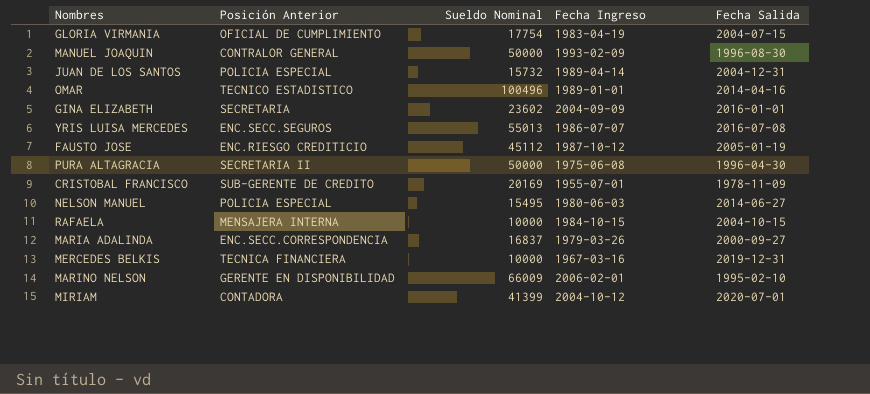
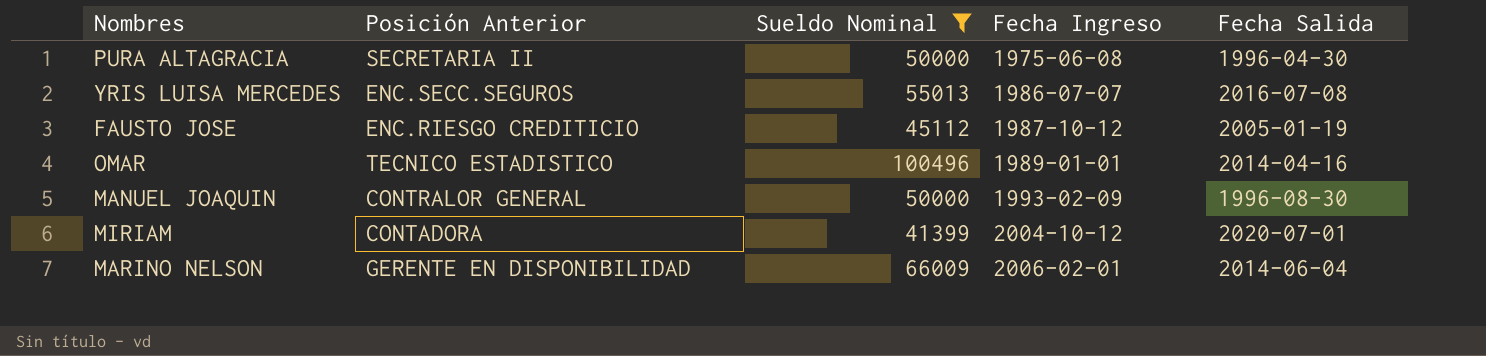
filter: none -> Sueldo Nominal >= 41399
row order: none -> Fecha Ingreso ascending
MARINO NELSON | Fecha Salida: 1995-02-10 -> 2014-06-04

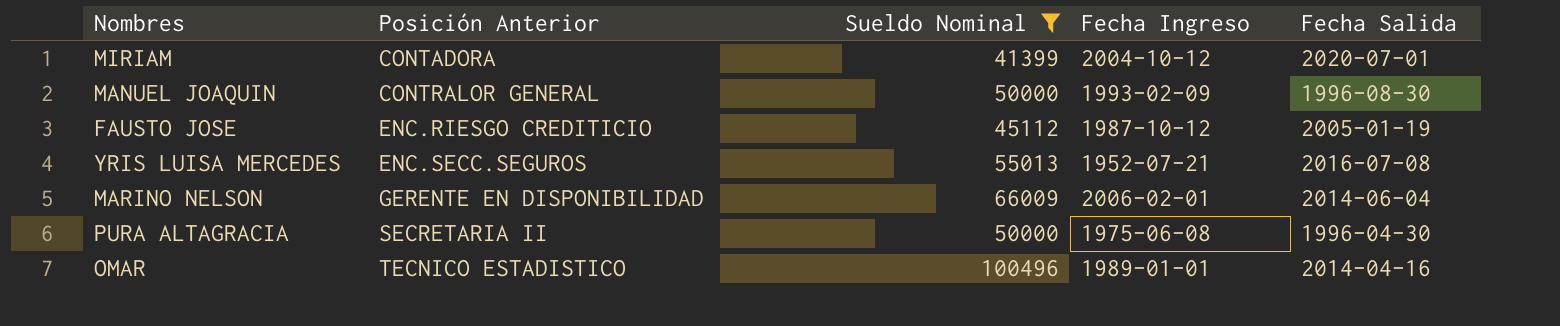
row order: Fecha Ingreso ascending -> Posición Anterior ascending
YRIS LUISA MERCEDES | Fecha Ingreso: 1986-07-07 -> 1952-07-21

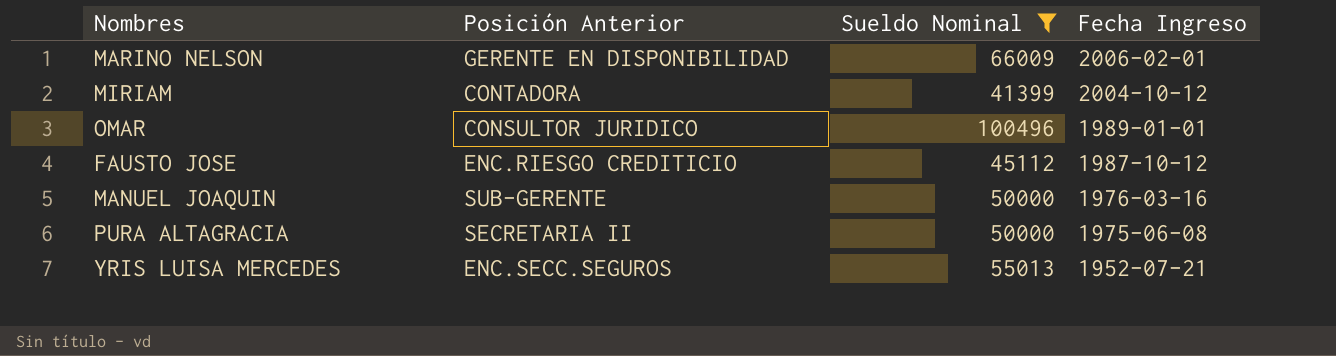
row order: Posición Anterior ascending -> Fecha Ingreso descending
column Fecha Salida | position: 5 -> none
OMAR | Posición Anterior: TECNICO ESTADISTICO -> CONSULTOR JURIDICO
MANUEL JOAQUIN | Posición Anterior: CONTRALOR GENERAL -> SUB-GERENTE
MANUEL JOAQUIN | Fecha Ingreso: 1993-02-09 -> 1976-03-16

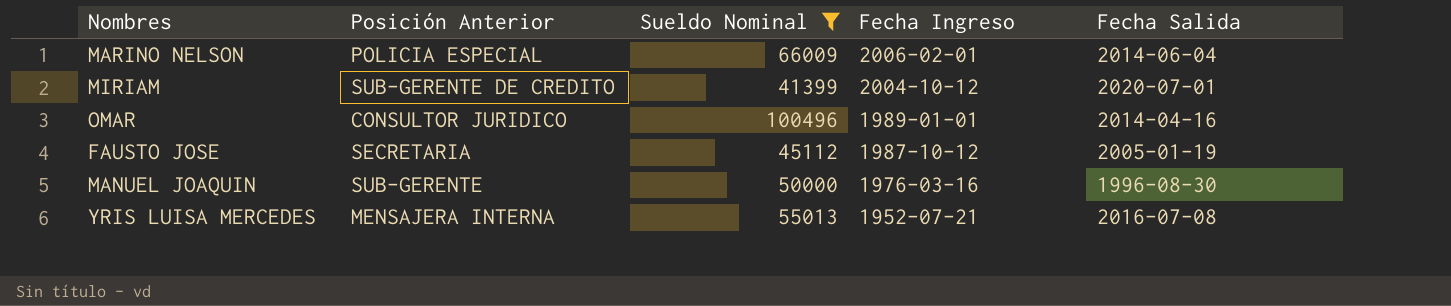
column Fecha Salida | position: none -> 5
row PURA ALTAGRACIA: SECRETARIA II | 50000 | 1975-06-08 -> none
MARINO NELSON | Posición Anterior: GERENTE EN DISPONIBILIDAD -> POLICIA ESPECIAL
MIRIAM | Posición Anterior: CONTADORA -> SUB-GERENTE DE CREDITO
FAUSTO JOSE | Posición Anterior: ENC.RIESGO CREDITICIO -> SECRETARIA
YRIS LUISA MERCEDES | Posición Anterior: ENC.SECC.SEGUROS -> MENSAJERA INTERNA

